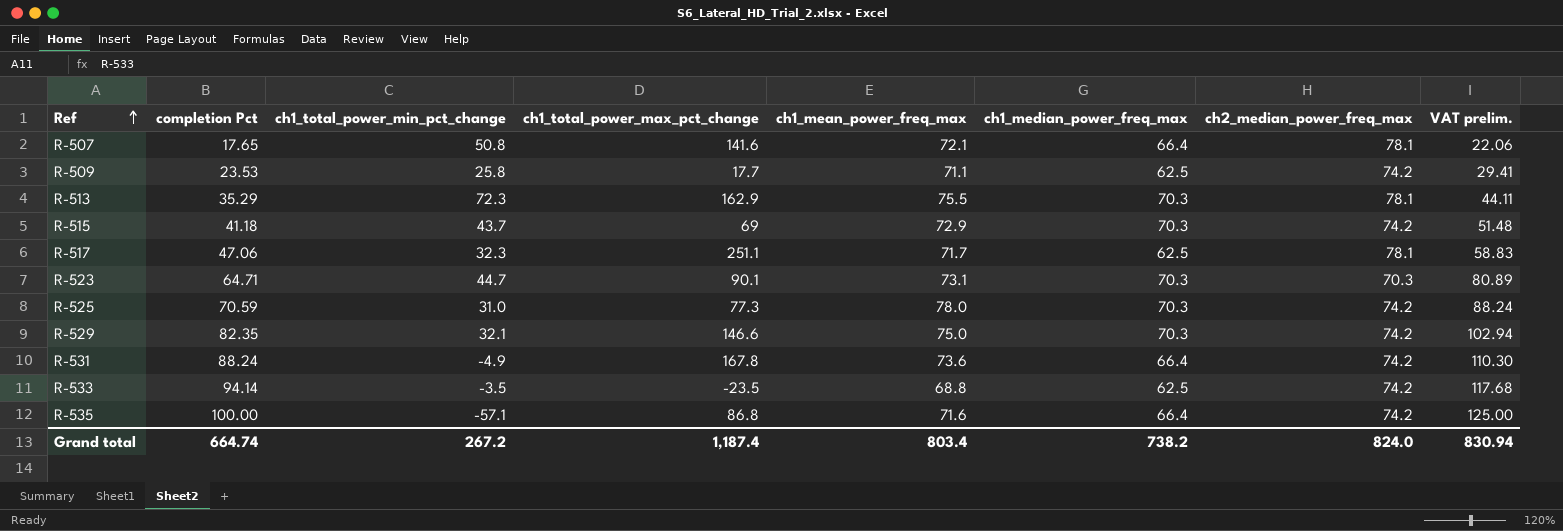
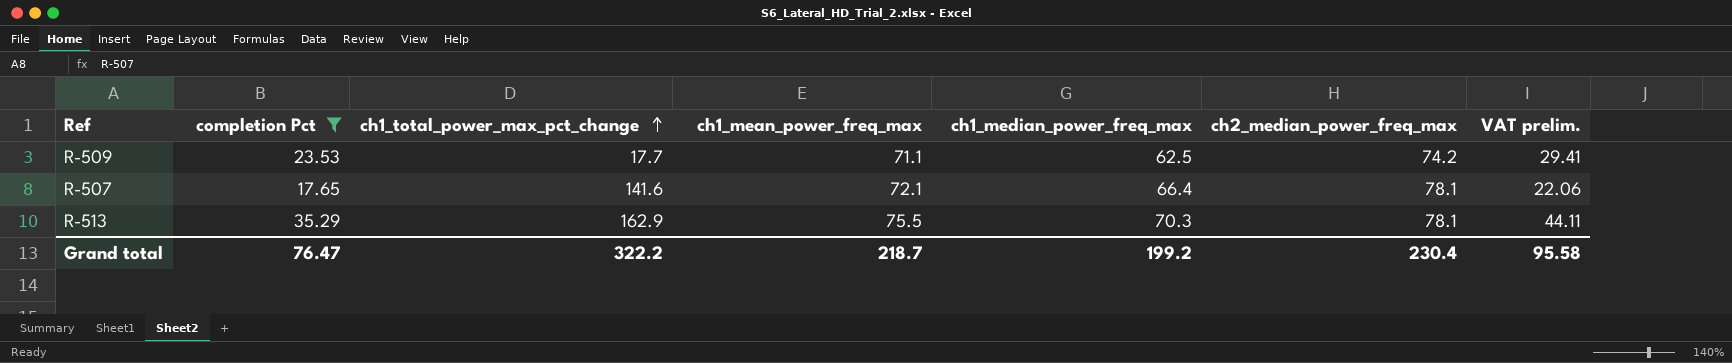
filter: none -> completion Pct <= 35.29
row order: Ref ascending -> ch1_total_power_max_pct_change ascending
column ch1_total_power_min_pct_change | position: 3 -> none
Grand total | completion Pct: 664.74 -> 76.47
Grand total | ch1_total_power_max_pct_change: 1,187.4 -> 322.2
Grand total | ch1_mean_power_freq_max: 803.4 -> 218.7
Grand total | ch1_median_power_freq_max: 738.2 -> 199.2
Grand total | ch2_median_power_freq_max: 824.0 -> 230.4
Grand total | VAT prelim.: 830.94 -> 95.58

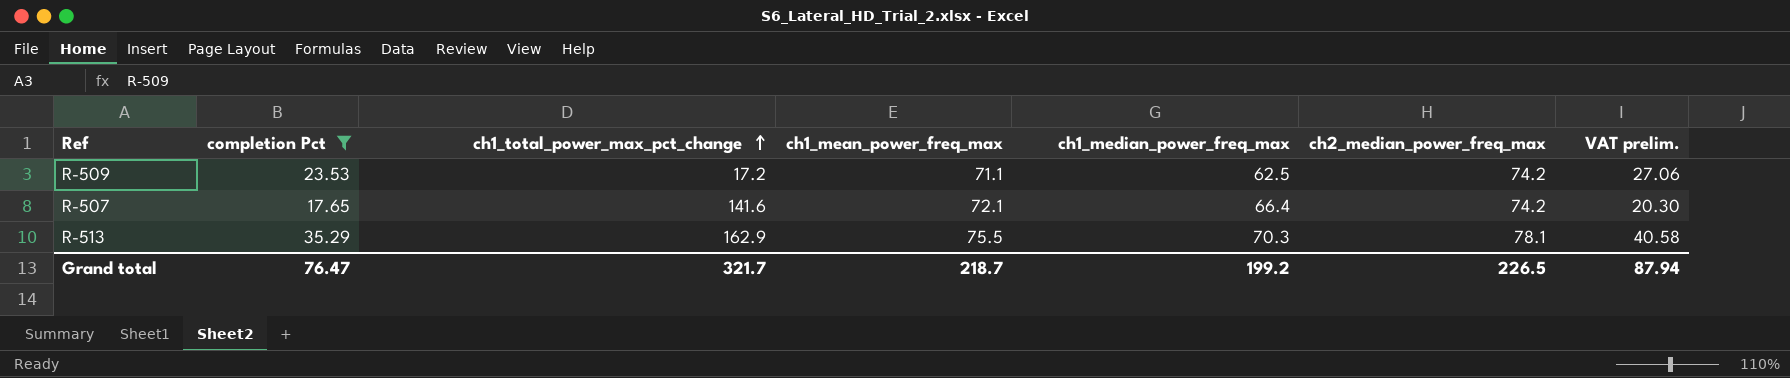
column VAT prelim. | formula: [completion Pct] * 1.25 -> [completion Pct] * 1.15
R-509 | ch1_total_power_max_pct_change: 17.7 -> 17.2
R-507 | ch2_median_power_freq_max: 78.1 -> 74.2
Grand total | ch1_total_power_max_pct_change: 322.2 -> 321.7
Grand total | ch2_median_power_freq_max: 230.4 -> 226.5
Grand total | VAT prelim.: 95.58 -> 87.94

